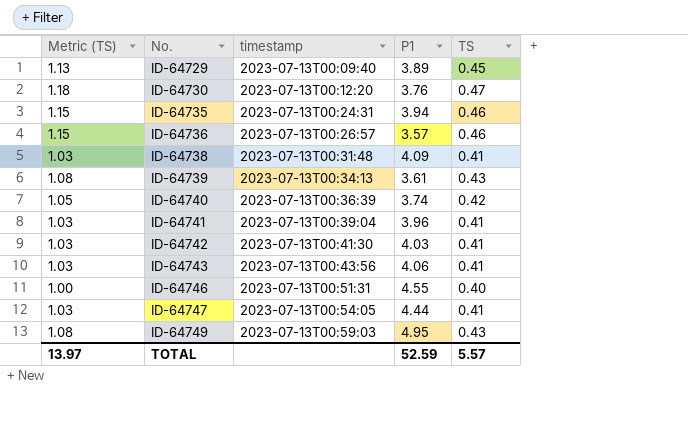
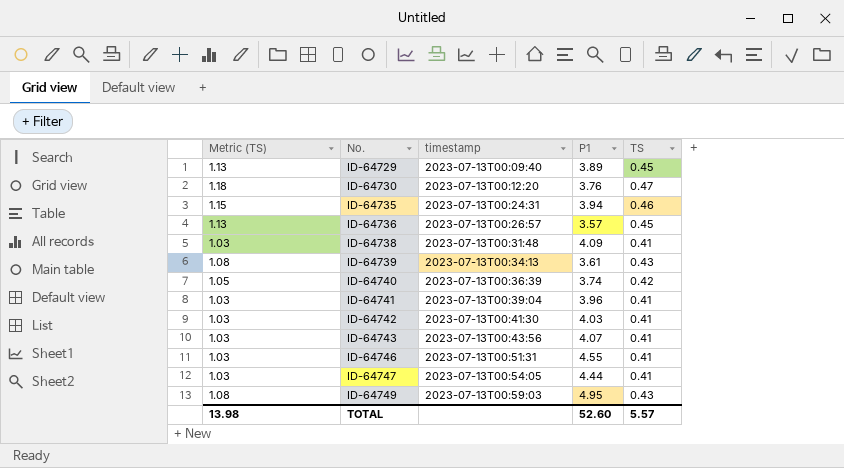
ID-64736 | Metric (TS): 1.15 -> 1.13
ID-64736 | TS: 0.46 -> 0.45
ID-64743 | P1: 4.06 -> 4.07
ID-64746 | Metric (TS): 1.00 -> 1.03
ID-64746 | TS: 0.40 -> 0.41
TOTAL | Metric (TS): 13.97 -> 13.98
TOTAL | P1: 52.59 -> 52.60

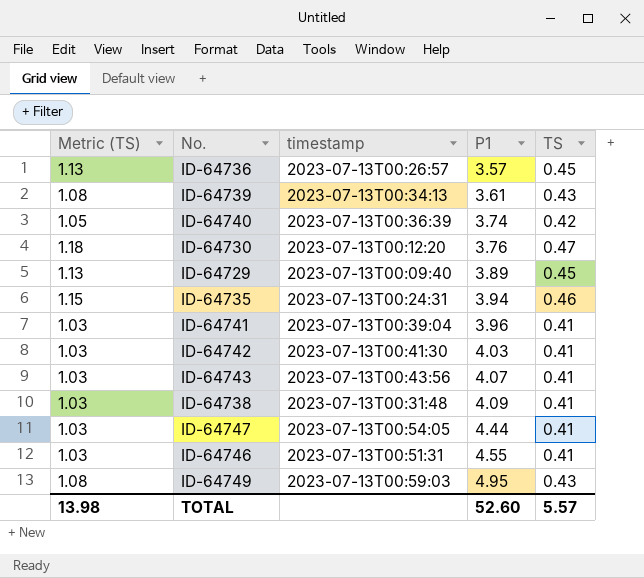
row order: No. ascending -> P1 ascending

